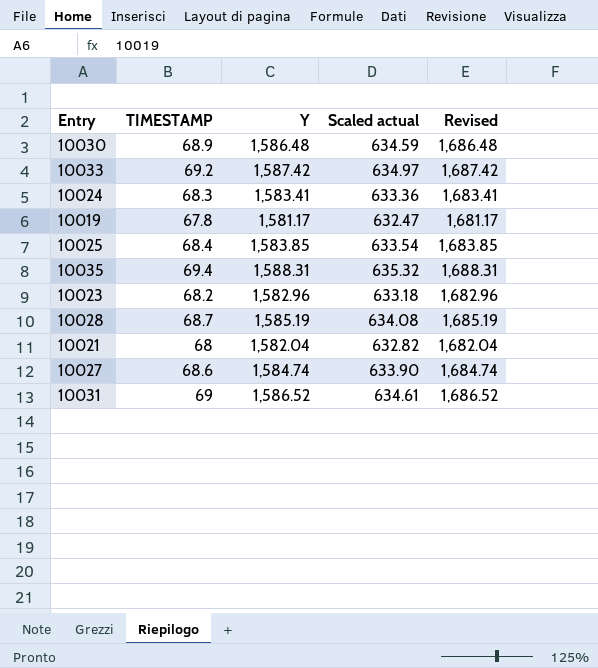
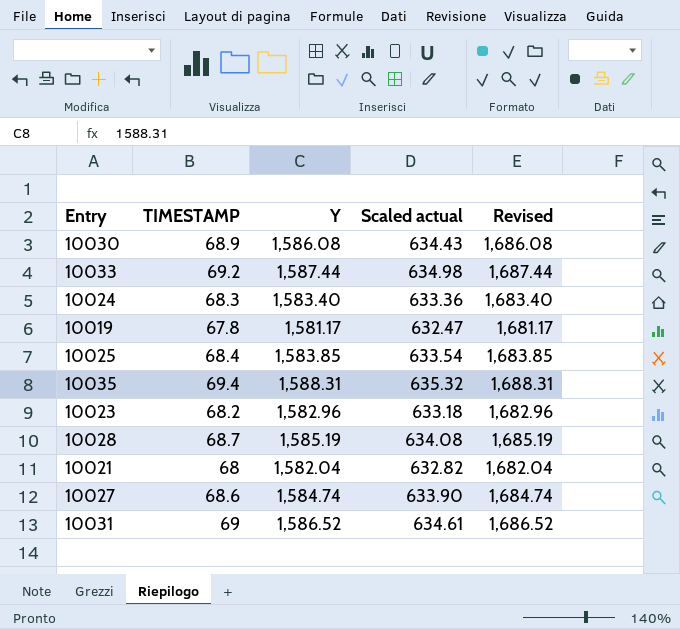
10030 | Y: 1,586.48 -> 1,586.08
10030 | Scaled actual: 634.59 -> 634.43
10030 | Revised: 1,686.48 -> 1,686.08
10033 | Y: 1,587.42 -> 1,587.44
10033 | Scaled actual: 634.97 -> 634.98
10033 | Revised: 1,687.42 -> 1,687.44
10024 | Y: 1,583.41 -> 1,583.40
10024 | Revised: 1,683.41 -> 1,683.40

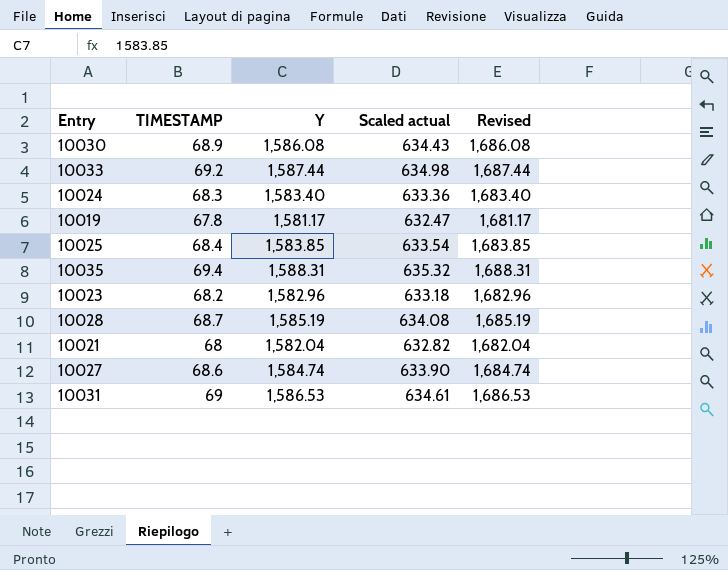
10031 | Y: 1,586.52 -> 1,586.53
10031 | Revised: 1,686.52 -> 1,686.53

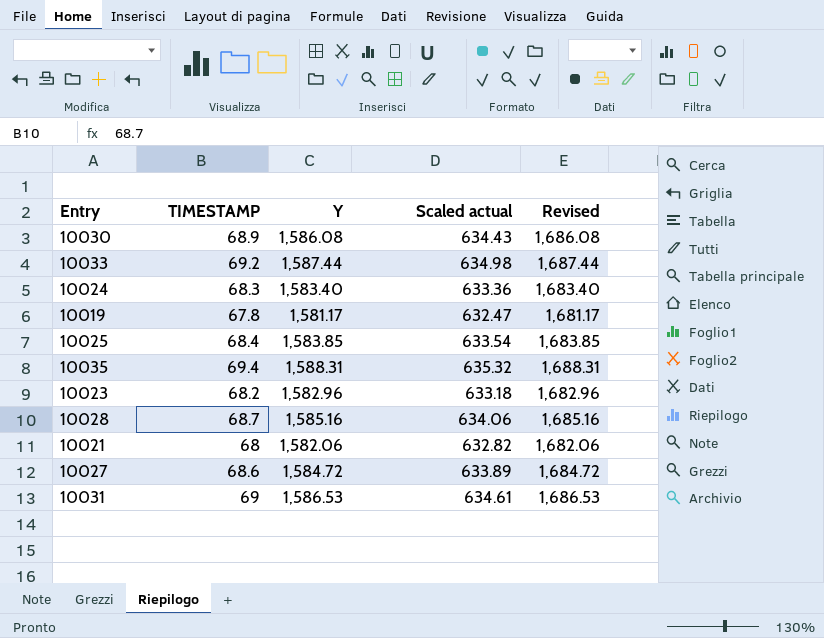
10028 | Y: 1,585.19 -> 1,585.16
10028 | Scaled actual: 634.08 -> 634.06
10028 | Revised: 1,685.19 -> 1,685.16
10021 | Y: 1,582.04 -> 1,582.06
10021 | Revised: 1,682.04 -> 1,682.06
10027 | Y: 1,584.74 -> 1,584.72
10027 | Scaled actual: 633.90 -> 633.89
10027 | Revised: 1,684.74 -> 1,684.72

